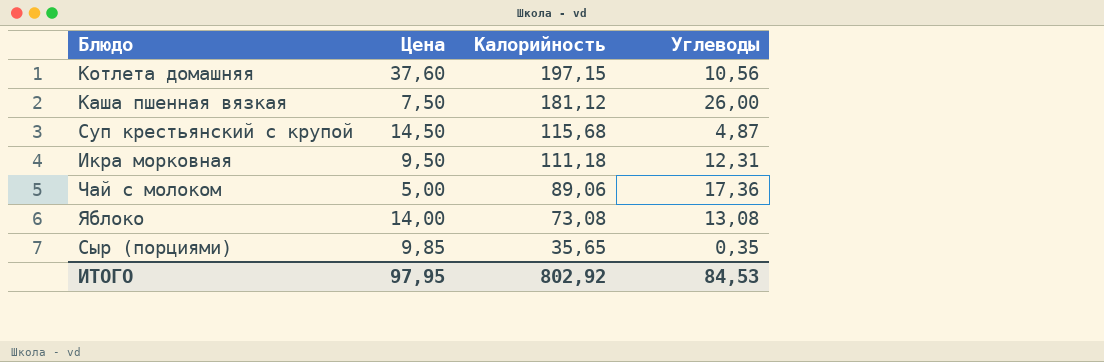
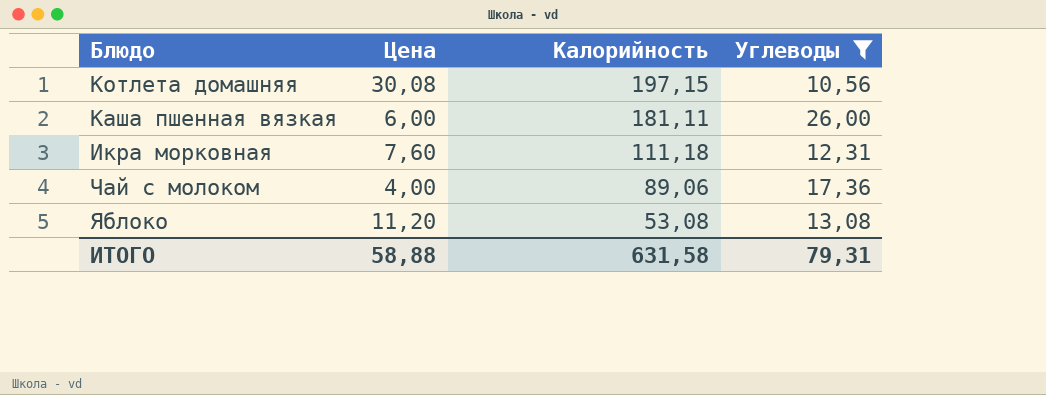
filter: none -> Углеводы >= 10,56
Котлета домашняя | Цена: 37,60 -> 30,08
Каша пшенная вязкая | Цена: 7,50 -> 6,00
Каша пшенная вязкая | Калорийность: 181,12 -> 181,11
Икра морковная | Цена: 9,50 -> 7,60
Чай с молоком | Цена: 5,00 -> 4,00
Яблоко | Цена: 14,00 -> 11,20
Яблоко | Калорийность: 73,08 -> 53,08
ИТОГО | Цена: 97,95 -> 58,88
ИТОГО | Калорийность: 802,92 -> 631,58
ИТОГО | Углеводы: 84,53 -> 79,31

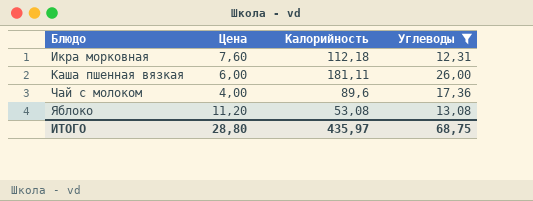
row order: Калорийность descending -> Блюдо ascending
row Котлета домашняя: 30,08 | 197,15 | 10,56 -> none
Икра морковная | Калорийность: 111,18 -> 112,18
Чай с молоком | Калорийность: 89,06 -> 89,6
ИТОГО | Цена: 58,88 -> 28,80
ИТОГО | Калорийность: 631,58 -> 435,97
ИТОГО | Углеводы: 79,31 -> 68,75

